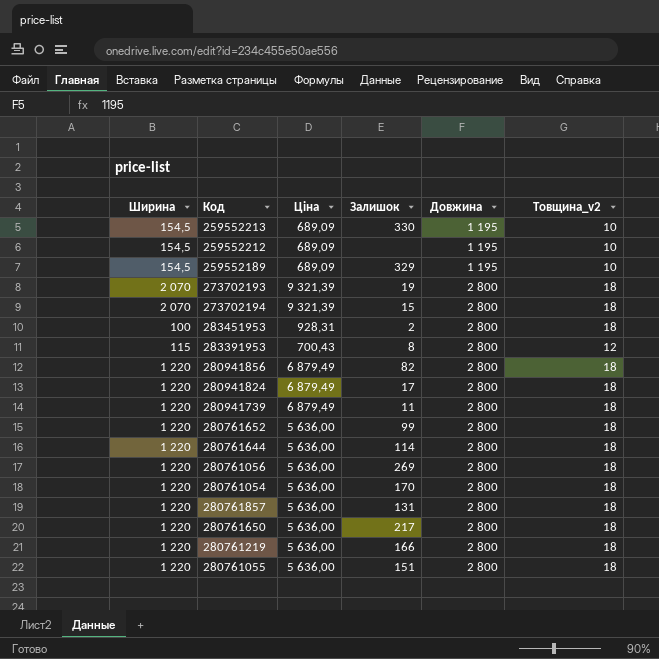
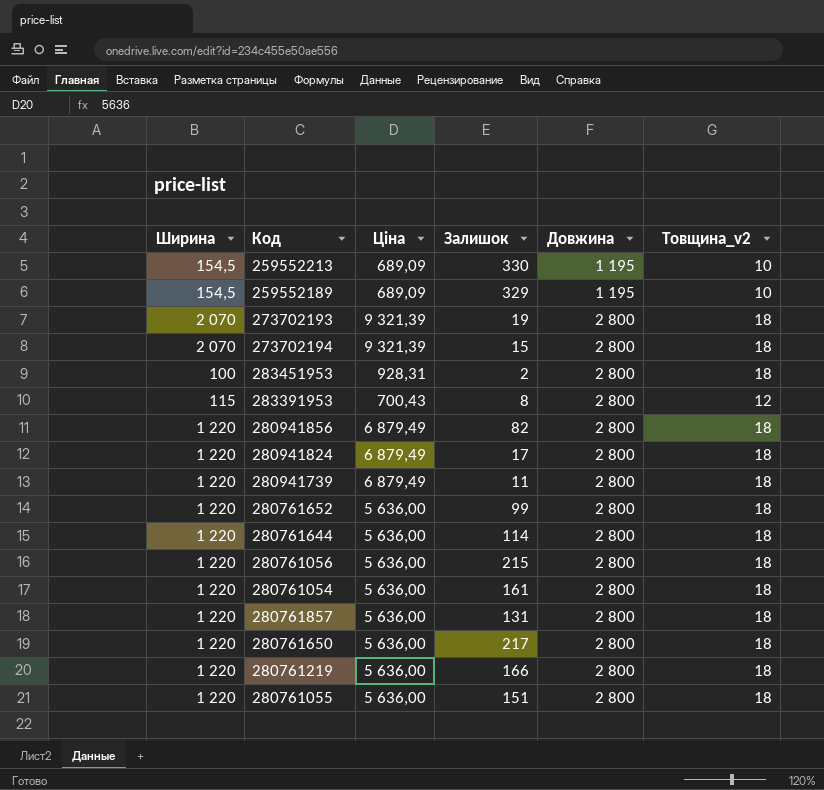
row 259552212: 154,5 | 689,09 | none | 1 195 | 10 -> none
280761056 | Залишок: 269 -> 215
280761054 | Залишок: 170 -> 161

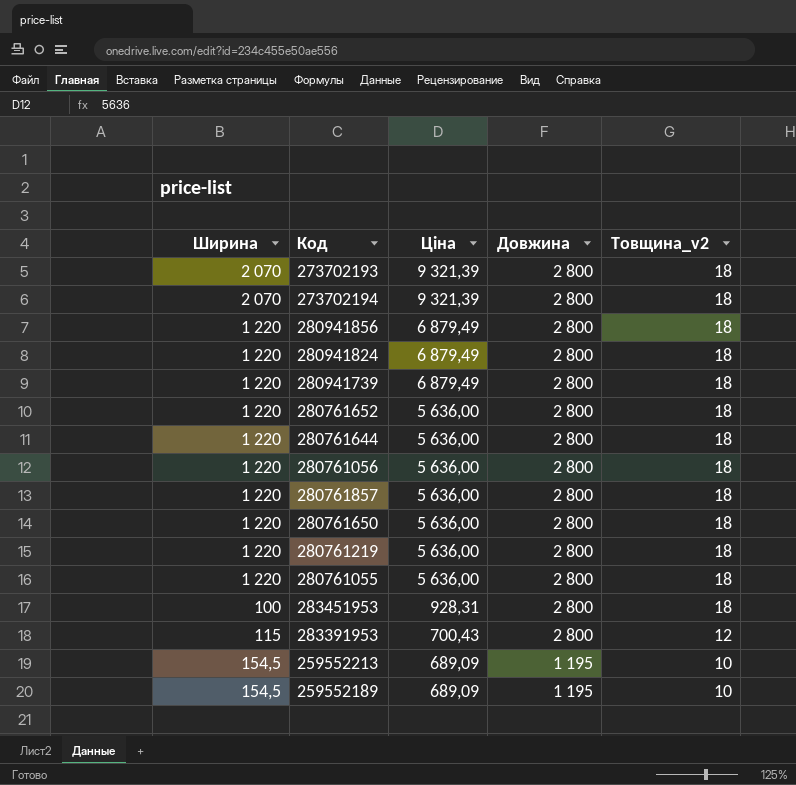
row order: Довжина ascending -> Ціна descending
column Залишок | position: 4 -> none
row 280761054: 1 220 | 5 636,00 | 161 | 2 800 | 18 -> none

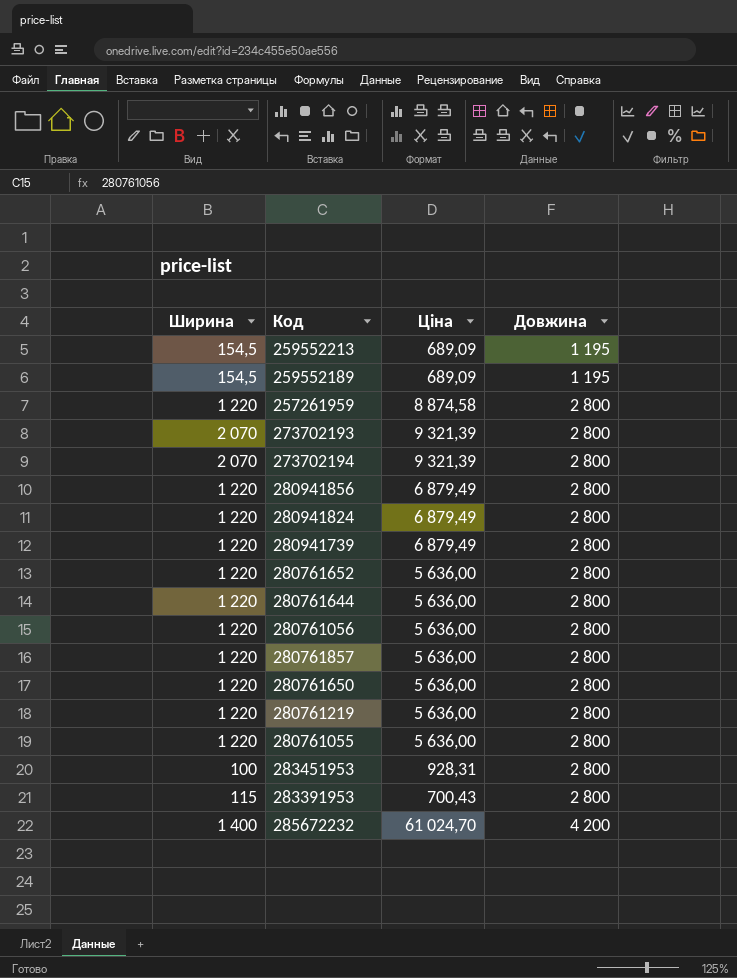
row order: Ціна descending -> Довжина ascending
column Товщина_v2 | position: 5 -> none
row 257261959: none -> 1 220 | 8 874,58 | 2 800
row 285672232: none -> 1 400 | 61 024,70 | 4 200

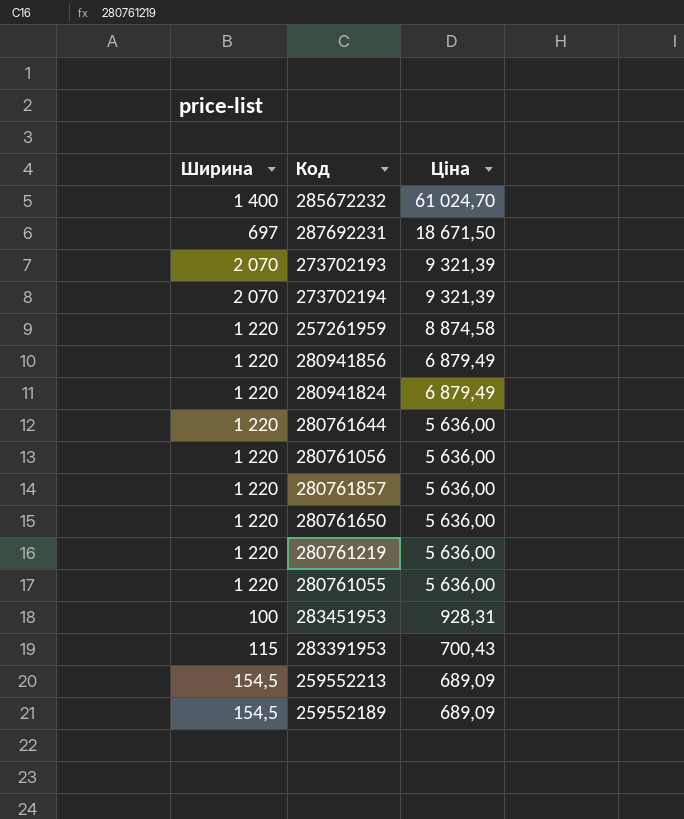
row order: Довжина ascending -> Ціна descending
column Довжина | position: 4 -> none
row 280941739: 1 220 | 6 879,49 | 2 800 -> none
row 280761652: 1 220 | 5 636,00 | 2 800 -> none
row 287692231: none -> 697 | 18 671,50

